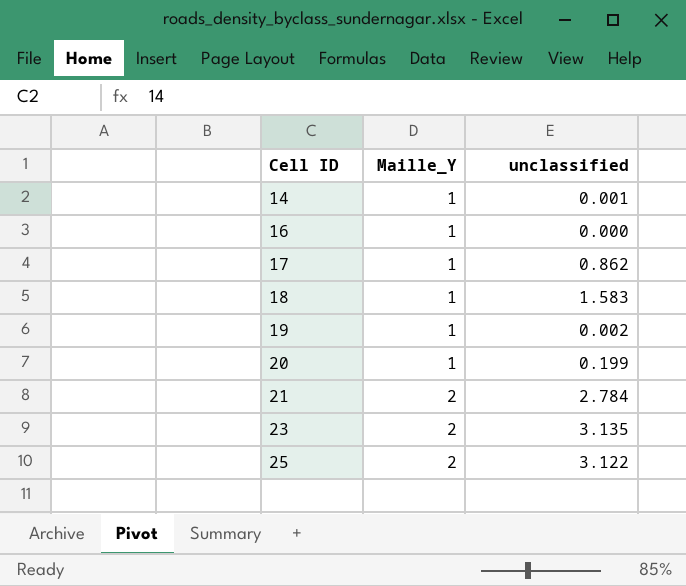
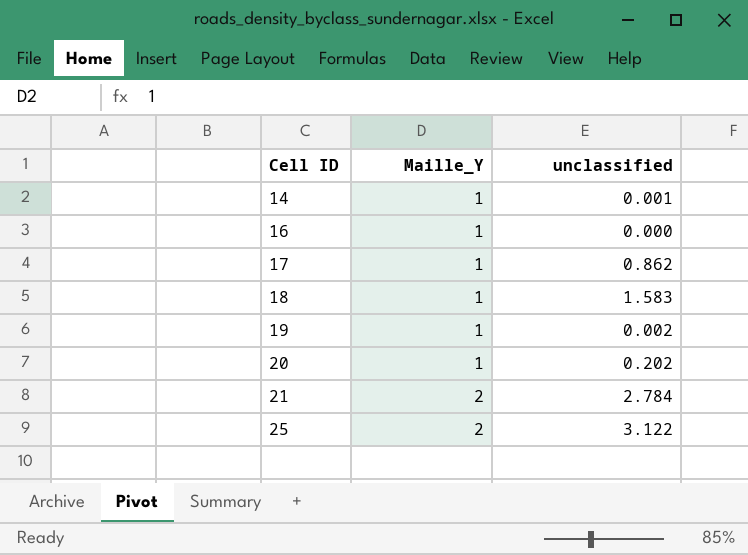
row 23: 2 | 3.135 -> none
20 | unclassified: 0.199 -> 0.202

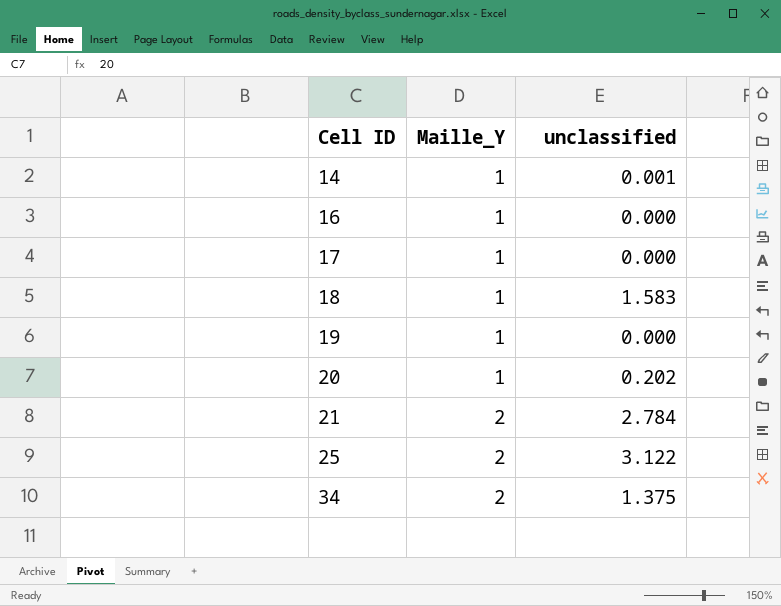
17 | unclassified: 0.862 -> 0.000
19 | unclassified: 0.002 -> 0.000
row 34: none -> 2 | 1.375

